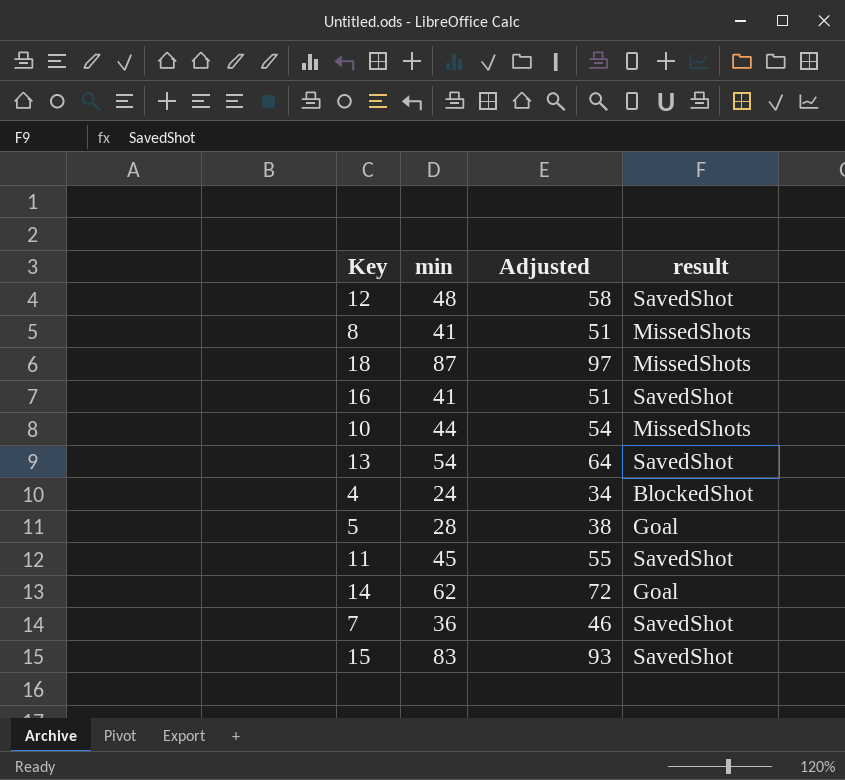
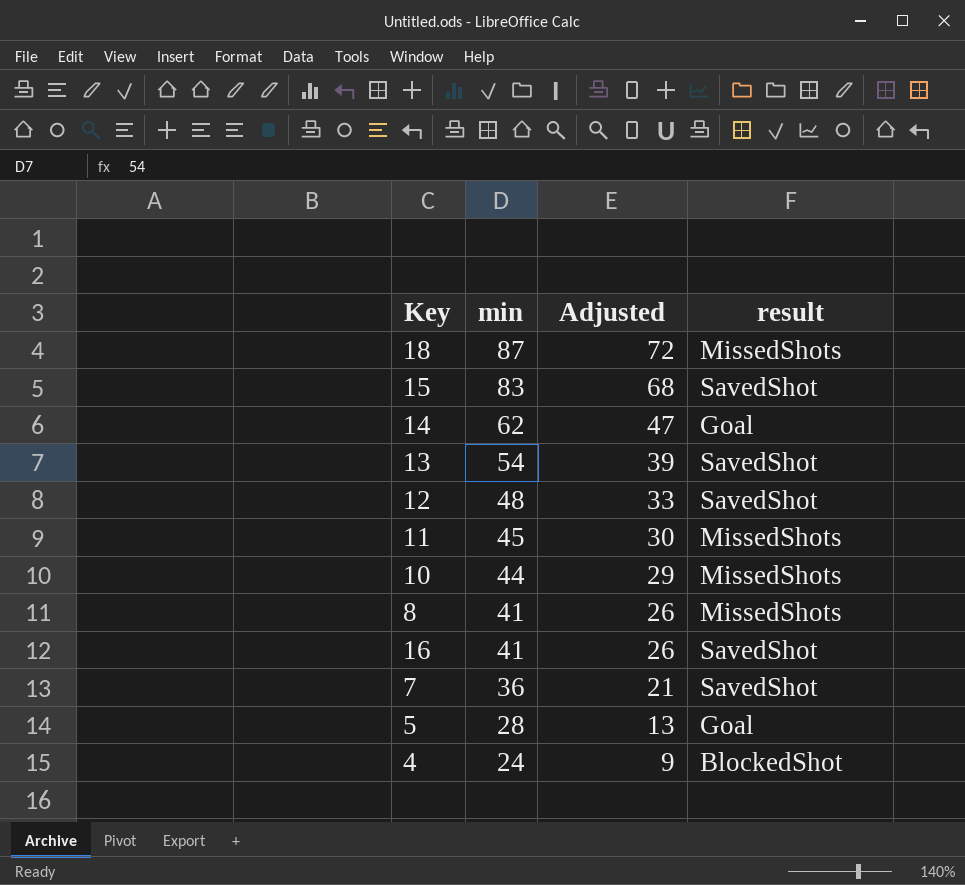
row order: none -> min descending
column Adjusted | formula: [min] + 10 -> [min] - 15
11 | result: SavedShot -> MissedShots

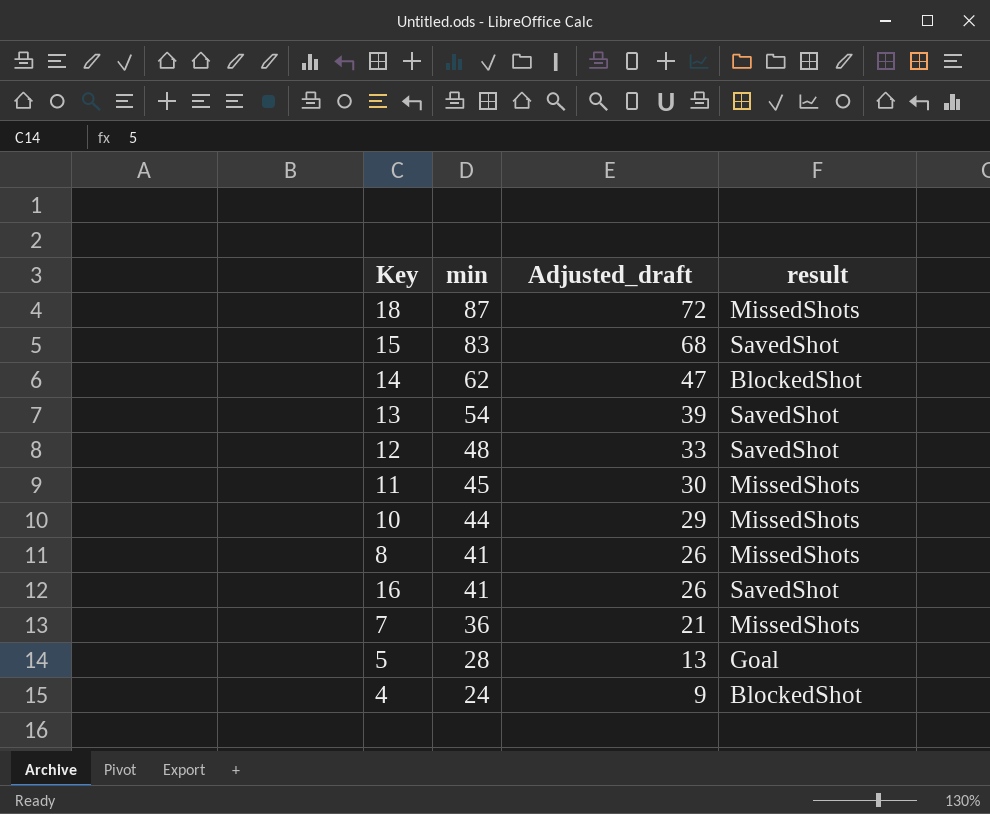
column name: Adjusted -> Adjusted_draft
14 | result: Goal -> BlockedShot
7 | result: SavedShot -> MissedShots

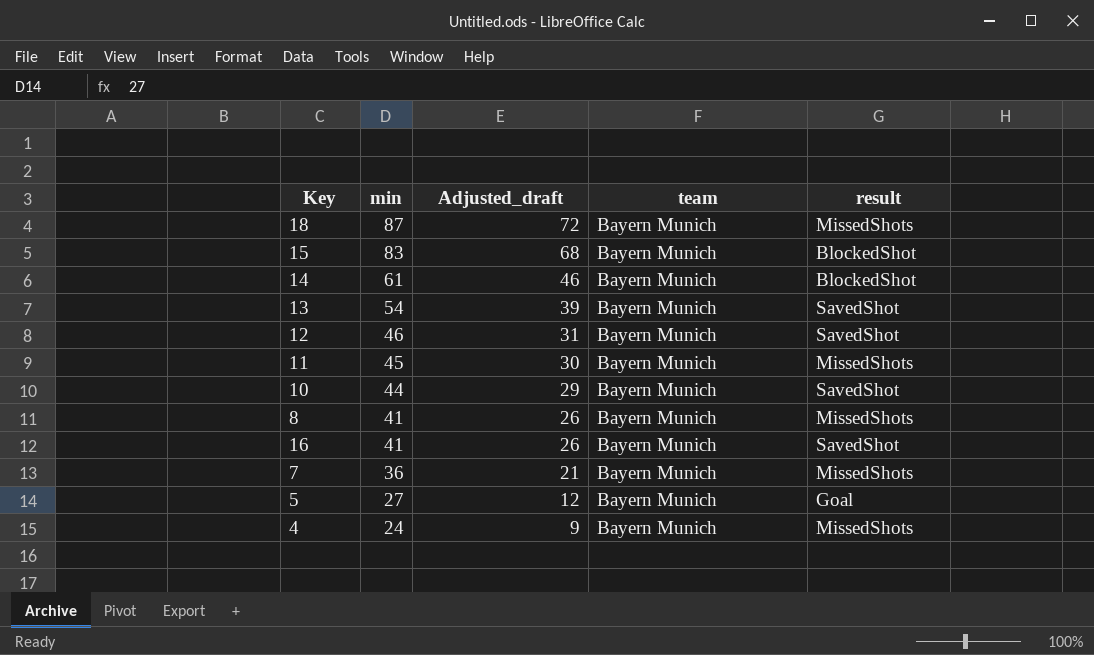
column team | position: none -> 4
15 | result: SavedShot -> BlockedShot
14 | min: 62 -> 61
14 | Adjusted_draft: 47 -> 46
12 | min: 48 -> 46
12 | Adjusted_draft: 33 -> 31
10 | result: MissedShots -> SavedShot
5 | min: 28 -> 27
5 | Adjusted_draft: 13 -> 12
4 | result: BlockedShot -> MissedShots

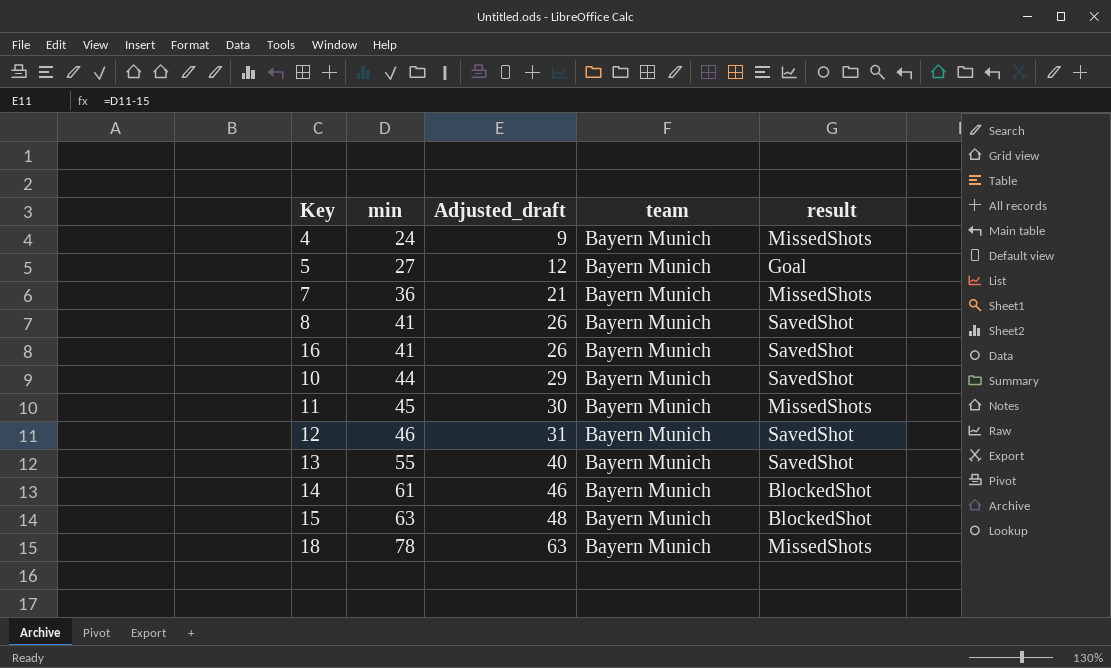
row order: min descending -> min ascending
8 | result: MissedShots -> SavedShot
13 | min: 54 -> 55
13 | Adjusted_draft: 39 -> 40
15 | min: 83 -> 63
15 | Adjusted_draft: 68 -> 48
18 | min: 87 -> 78
18 | Adjusted_draft: 72 -> 63

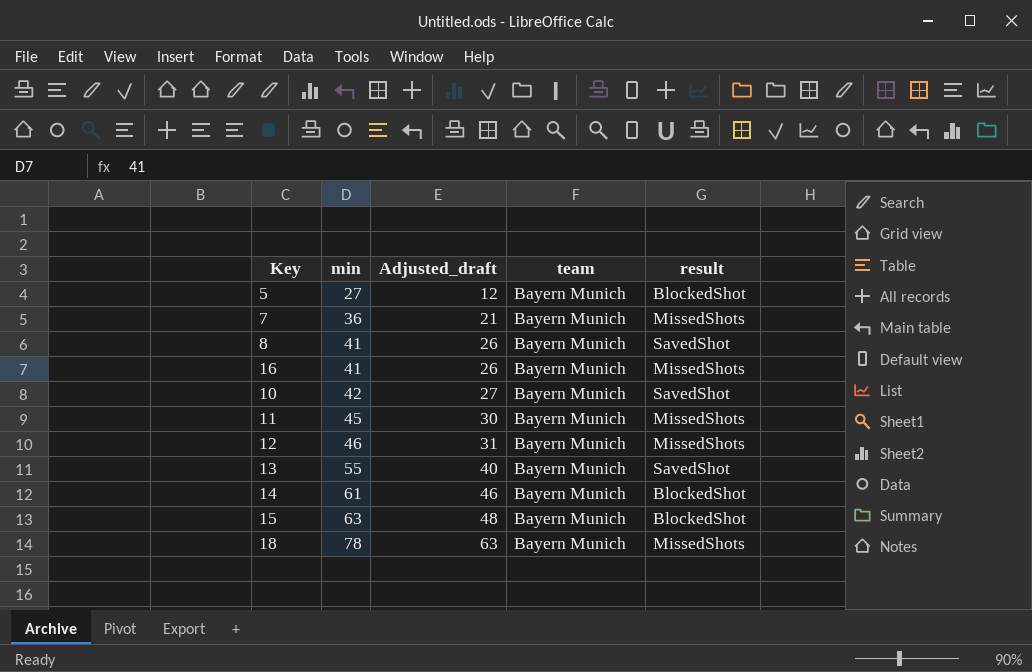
row 4: 24 | 9 | Bayern Munich | MissedShots -> none
5 | result: Goal -> BlockedShot
16 | result: SavedShot -> MissedShots
10 | min: 44 -> 42
10 | Adjusted_draft: 29 -> 27
12 | result: SavedShot -> MissedShots

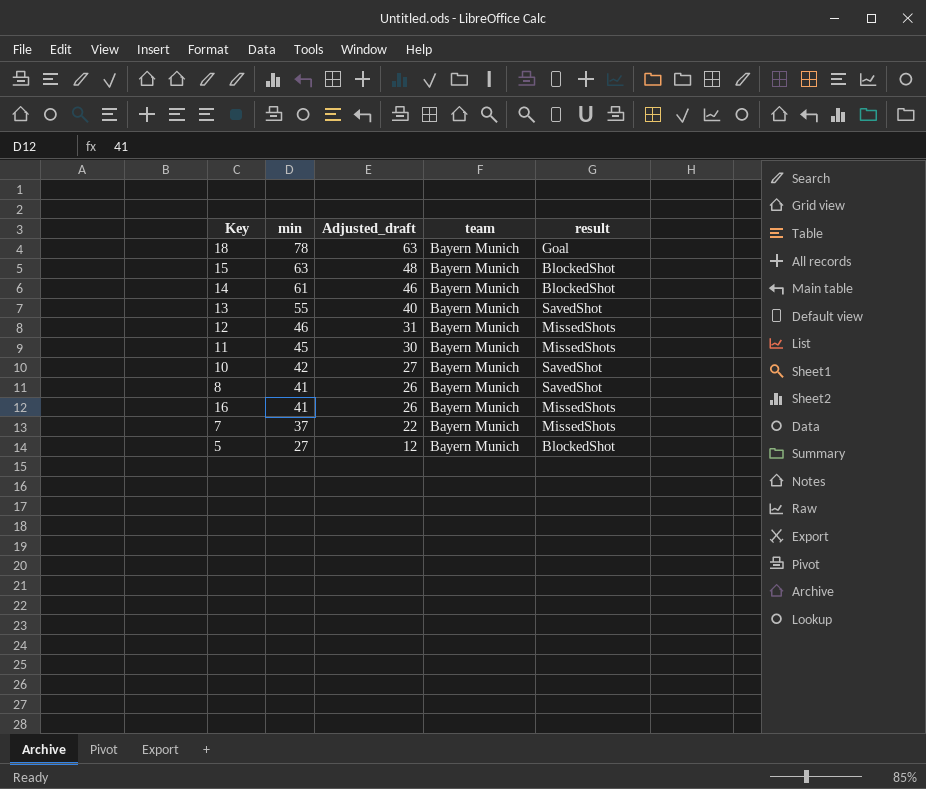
row order: min ascending -> min descending
18 | result: MissedShots -> Goal
7 | min: 36 -> 37
7 | Adjusted_draft: 21 -> 22

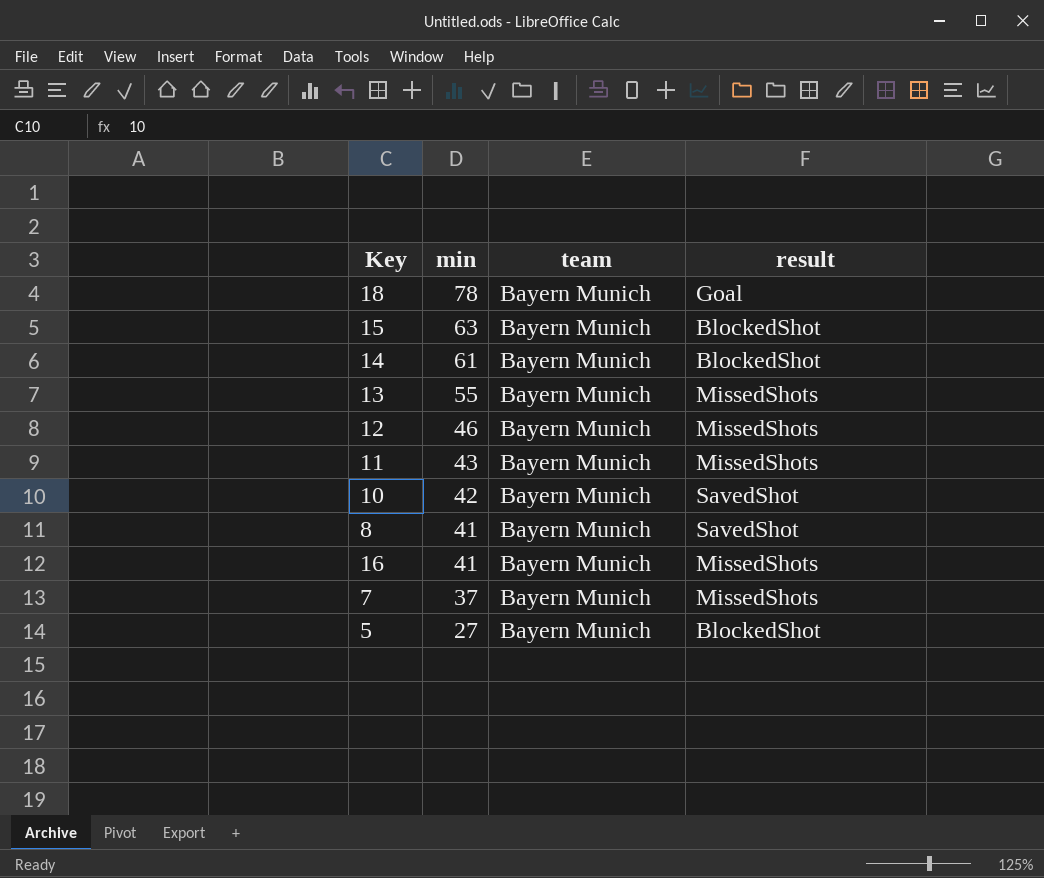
column Adjusted_draft | formula: [min] - 15 -> none
13 | result: SavedShot -> MissedShots
11 | min: 45 -> 43

